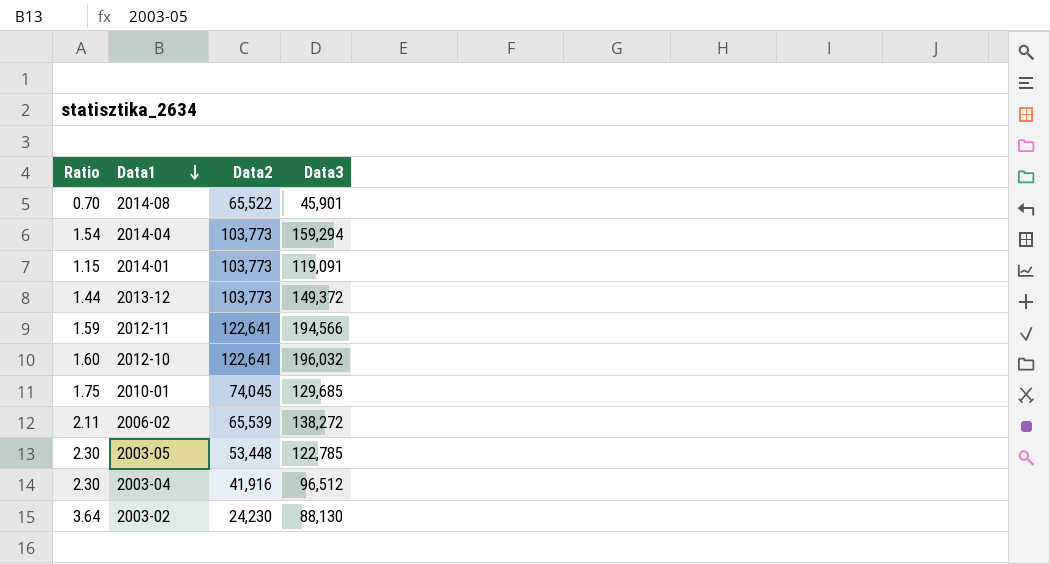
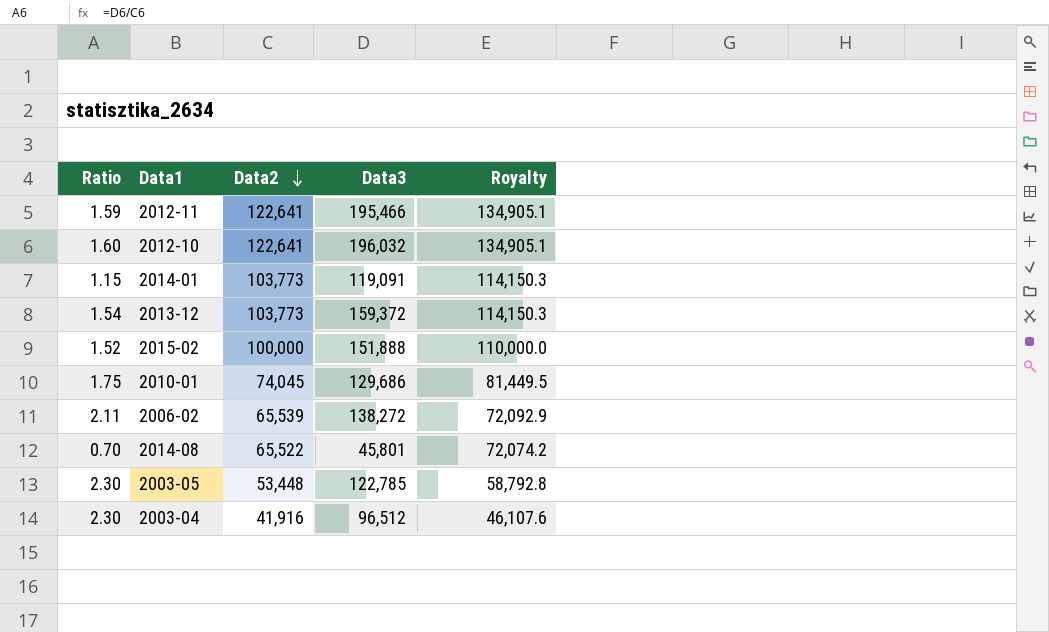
row order: Data1 descending -> Data2 descending
column Royalty | formula: none -> [Data2] * 1.1
row 2014-04: 1.54 | 103,773 | 159,294 -> none
row 2003-02: 3.64 | 24,230 | 88,130 -> none
2012-11 | Data3: 194,566 -> 195,466
2013-12 | Ratio: 1.44 -> 1.54
2013-12 | Data3: 149,372 -> 159,372
row 2015-02: none -> 1.52 | 100,000 | 151,888 | 110,000.0
2010-01 | Data3: 129,685 -> 129,686
2014-08 | Data3: 45,901 -> 45,801

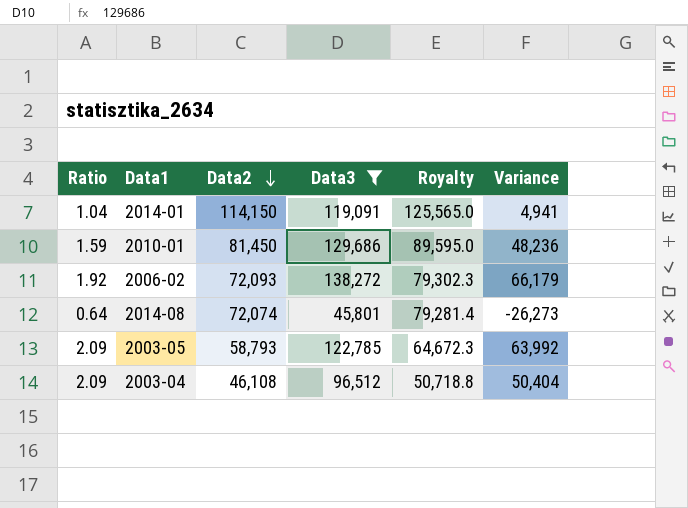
filter: none -> Data3 <= 138,272
column Variance | formula: none -> [Data3] - [Data2]
2014-01 | Ratio: 1.15 -> 1.04
2014-01 | Data2: 103,773 -> 114,150
2014-01 | Royalty: 114,150.3 -> 125,565.0
2010-01 | Ratio: 1.75 -> 1.59
2010-01 | Data2: 74,045 -> 81,450
2010-01 | Royalty: 81,449.5 -> 89,595.0
2006-02 | Ratio: 2.11 -> 1.92
2006-02 | Data2: 65,539 -> 72,093
2006-02 | Royalty: 72,092.9 -> 79,302.3
2014-08 | Ratio: 0.70 -> 0.64
2014-08 | Data2: 65,522 -> 72,074
2014-08 | Royalty: 72,074.2 -> 79,281.4
2003-05 | Ratio: 2.30 -> 2.09
2003-05 | Data2: 53,448 -> 58,793
2003-05 | Royalty: 58,792.8 -> 64,672.3
2003-04 | Ratio: 2.30 -> 2.09
2003-04 | Data2: 41,916 -> 46,108
2003-04 | Royalty: 46,107.6 -> 50,718.8

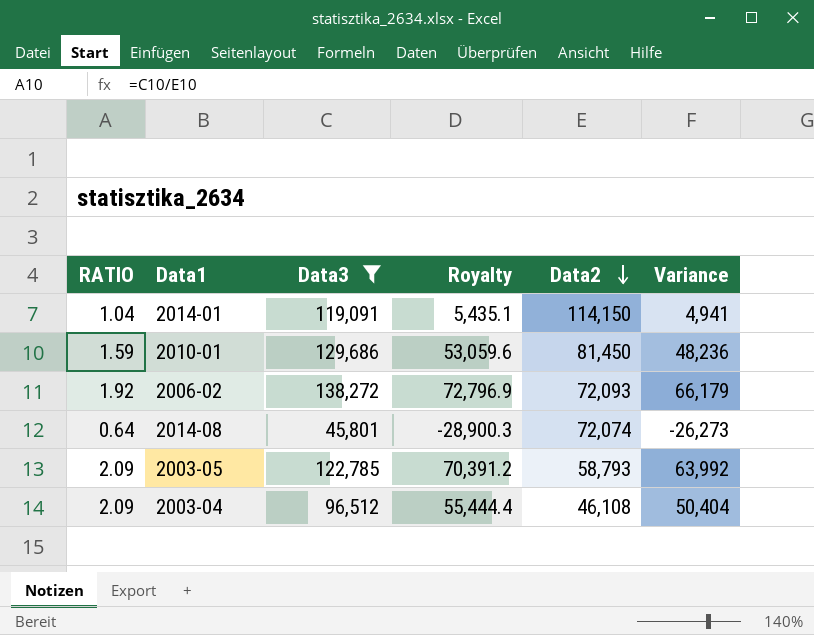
column name: Ratio -> RATIO
column Royalty | formula: [Data2] * 1.1 -> [Variance] * 1.1
column Data2 | position: 3 -> 5

